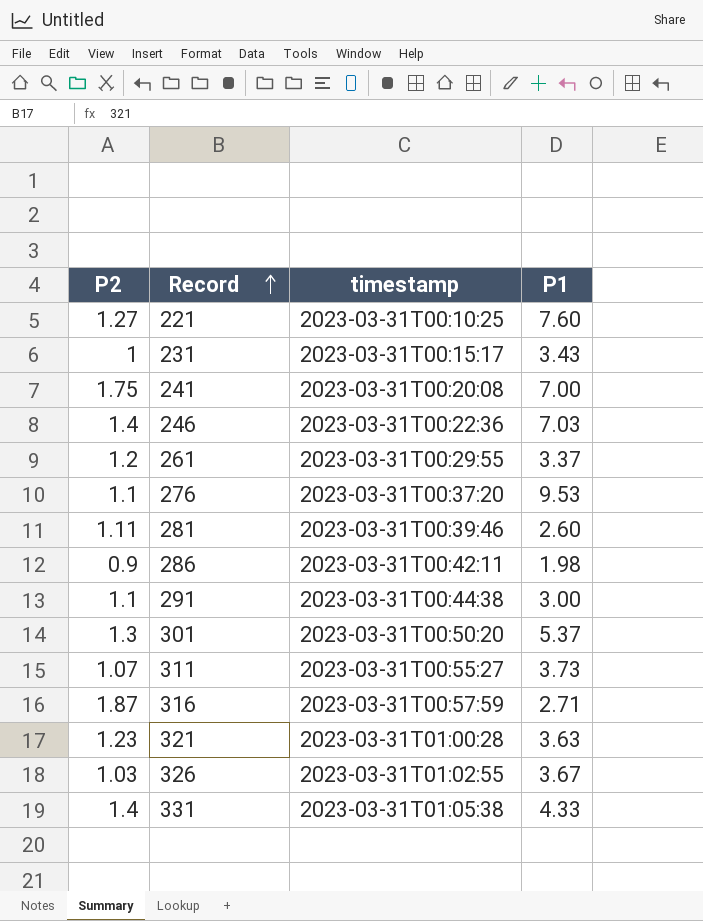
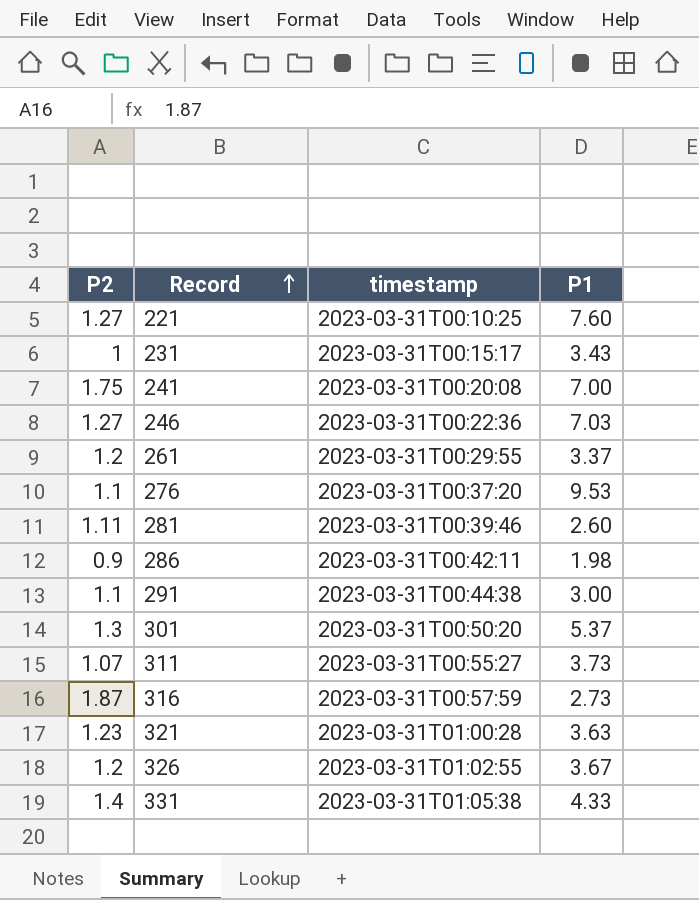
246 | P2: 1.4 -> 1.27
316 | P1: 2.71 -> 2.73
326 | P2: 1.03 -> 1.2

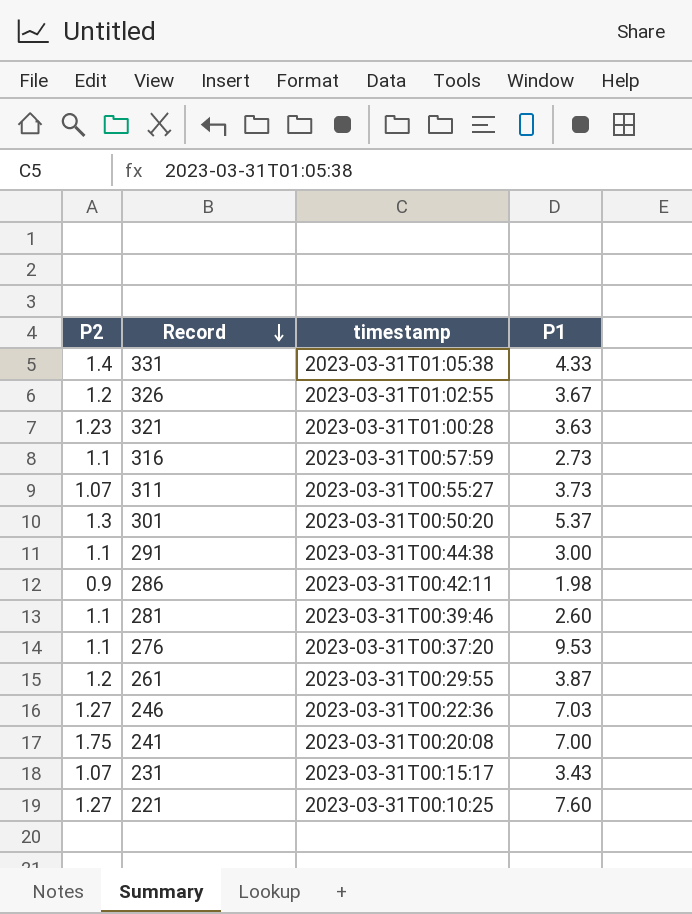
row order: Record ascending -> Record descending
316 | P2: 1.87 -> 1.1
281 | P2: 1.11 -> 1.1
261 | P1: 3.37 -> 3.87
231 | P2: 1 -> 1.07

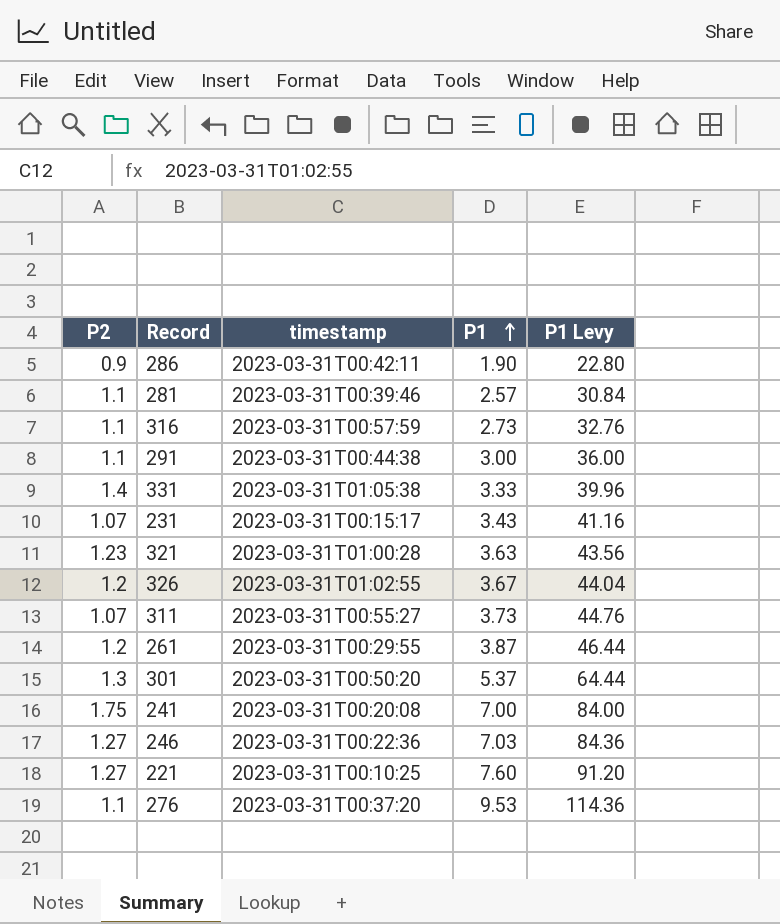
row order: Record descending -> P1 ascending
column P1 Levy | formula: none -> [P1] * 12
286 | P1: 1.98 -> 1.90
281 | P1: 2.60 -> 2.57
331 | P1: 4.33 -> 3.33

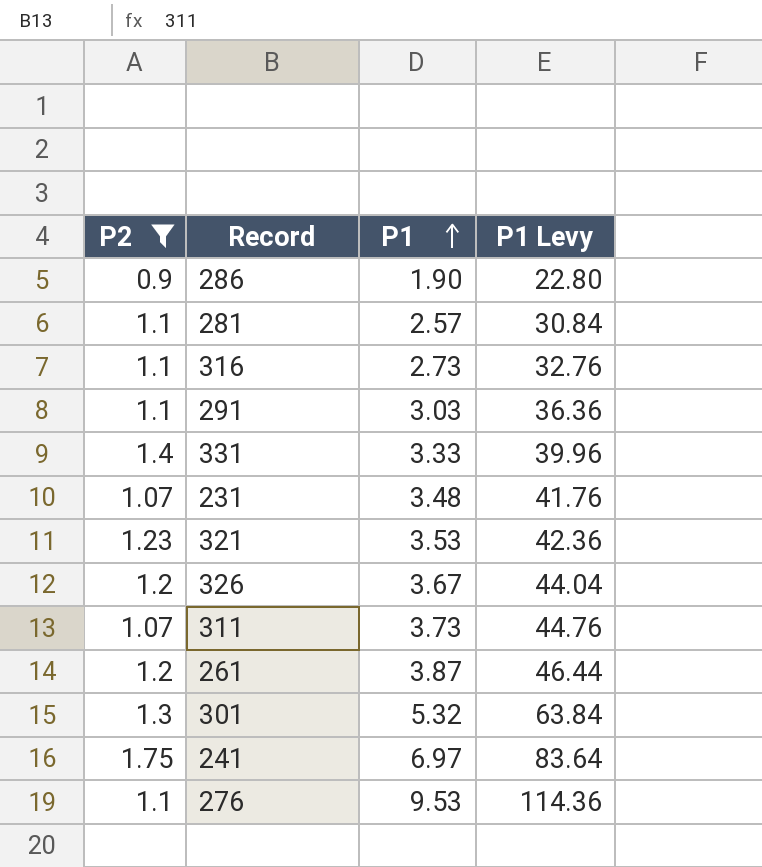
filter: none -> P2 != 1.27
column timestamp | position: 3 -> none
291 | P1: 3.00 -> 3.03
291 | P1 Levy: 36.00 -> 36.36
231 | P1: 3.43 -> 3.48
231 | P1 Levy: 41.16 -> 41.76
321 | P1: 3.63 -> 3.53
321 | P1 Levy: 43.56 -> 42.36
301 | P1: 5.37 -> 5.32
301 | P1 Levy: 64.44 -> 63.84
241 | P1: 7.00 -> 6.97
241 | P1 Levy: 84.00 -> 83.64

